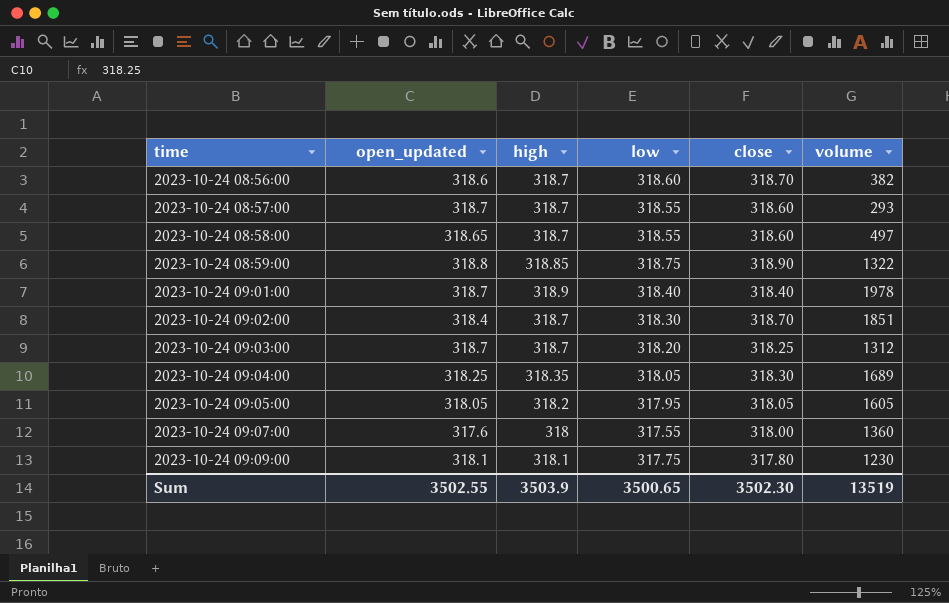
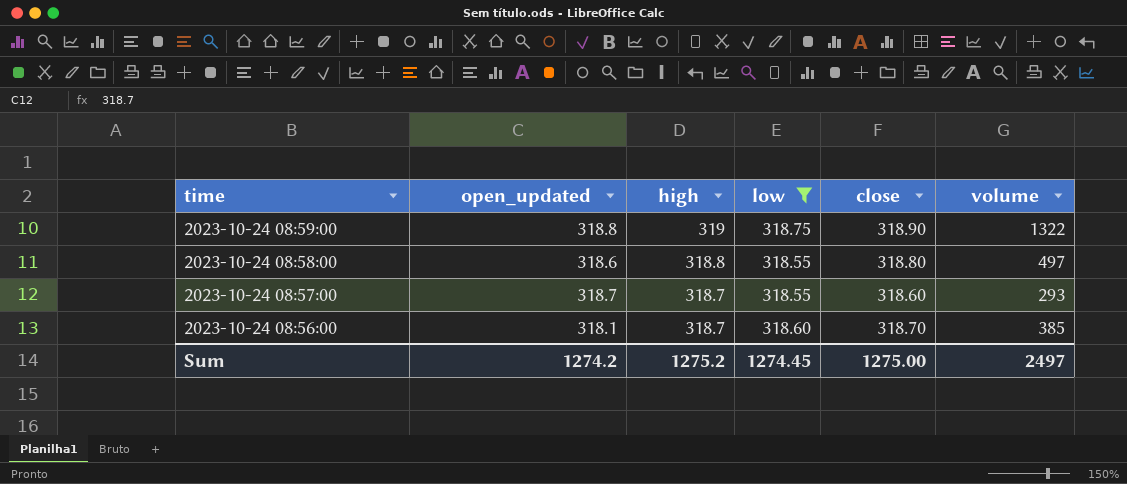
filter: none -> low >= 318.55
row order: time ascending -> time descending
2023-10-24 08:59:00 | high: 318.85 -> 319
2023-10-24 08:58:00 | open_updated: 318.65 -> 318.6
2023-10-24 08:58:00 | high: 318.7 -> 318.8
2023-10-24 08:58:00 | close: 318.60 -> 318.80
2023-10-24 08:56:00 | open_updated: 318.6 -> 318.1
2023-10-24 08:56:00 | volume: 382 -> 385
Sum | open_updated: 3502.55 -> 1274.2
Sum | high: 3503.9 -> 1275.2
Sum | low: 3500.65 -> 1274.45
Sum | close: 3502.30 -> 1275.00
Sum | volume: 13519 -> 2497

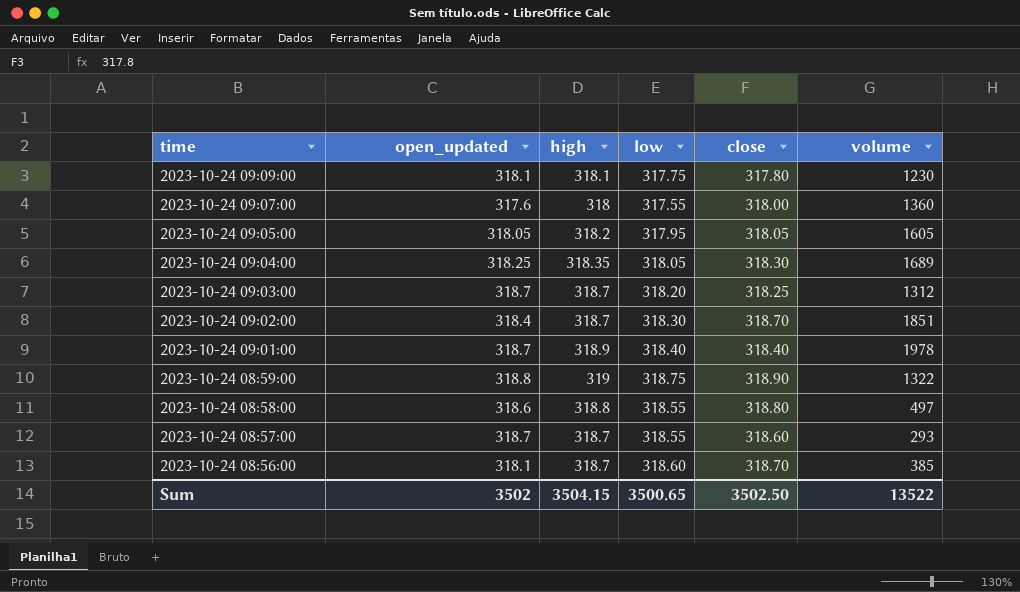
filter: low >= 318.55 -> none
Sum | open_updated: 1274.2 -> 3502
Sum | high: 1275.2 -> 3504.15
Sum | low: 1274.45 -> 3500.65
Sum | close: 1275.00 -> 3502.50
Sum | volume: 2497 -> 13522

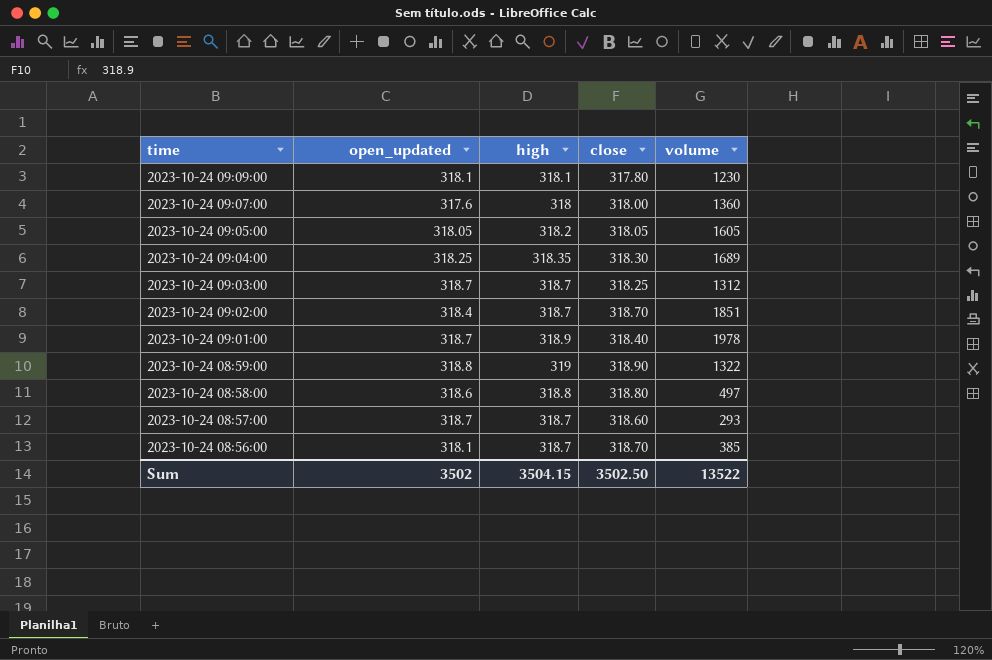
column low | position: 4 -> none

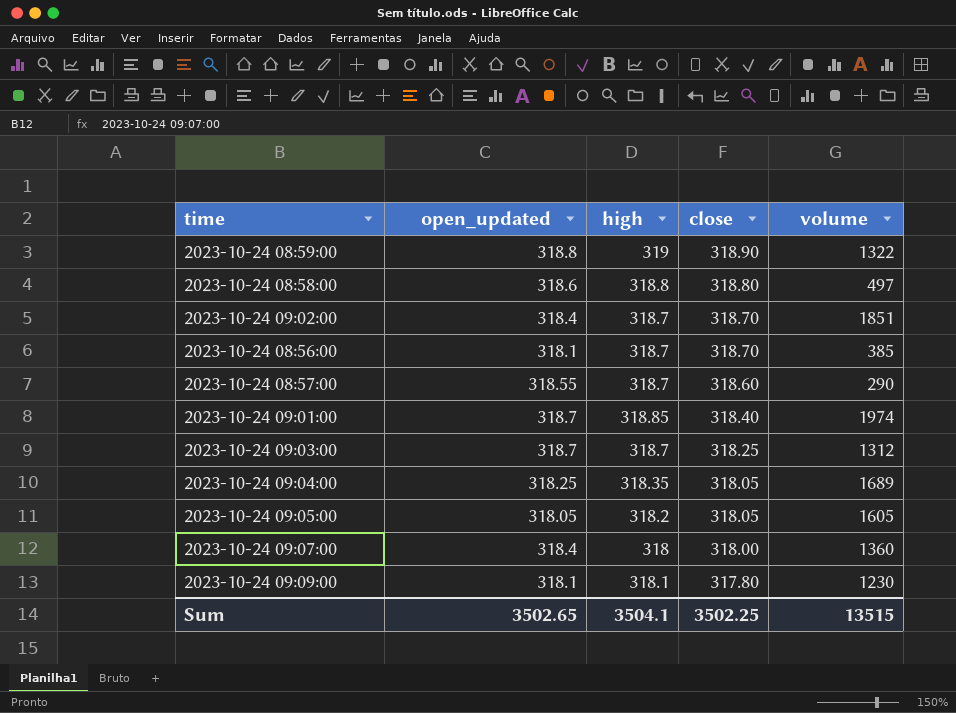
row order: time descending -> close descending
2023-10-24 08:57:00 | open_updated: 318.7 -> 318.55
2023-10-24 08:57:00 | volume: 293 -> 290
2023-10-24 09:01:00 | high: 318.9 -> 318.85
2023-10-24 09:01:00 | volume: 1978 -> 1974
2023-10-24 09:04:00 | close: 318.30 -> 318.05
2023-10-24 09:07:00 | open_updated: 317.6 -> 318.4
Sum | open_updated: 3502 -> 3502.65
Sum | high: 3504.15 -> 3504.1
Sum | close: 3502.50 -> 3502.25
Sum | volume: 13522 -> 13515

